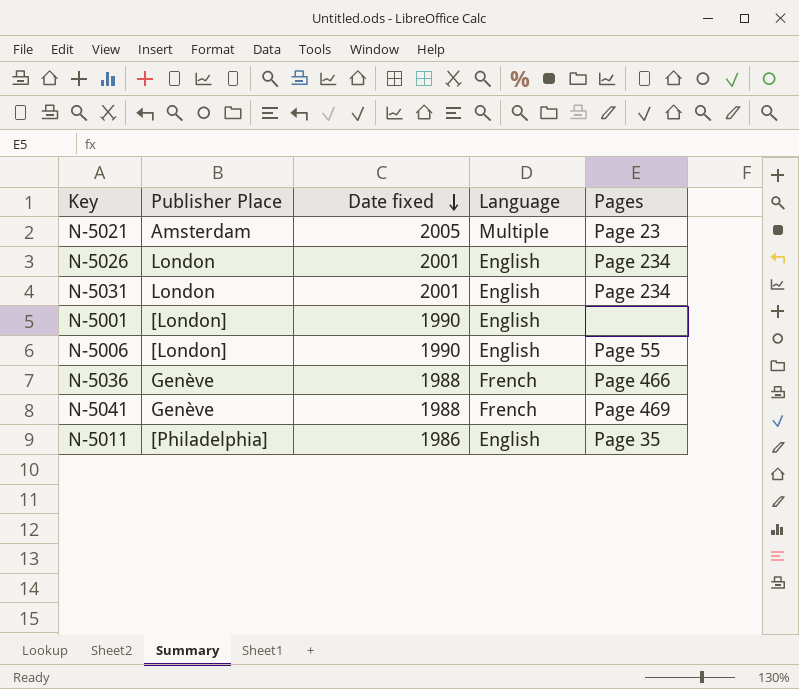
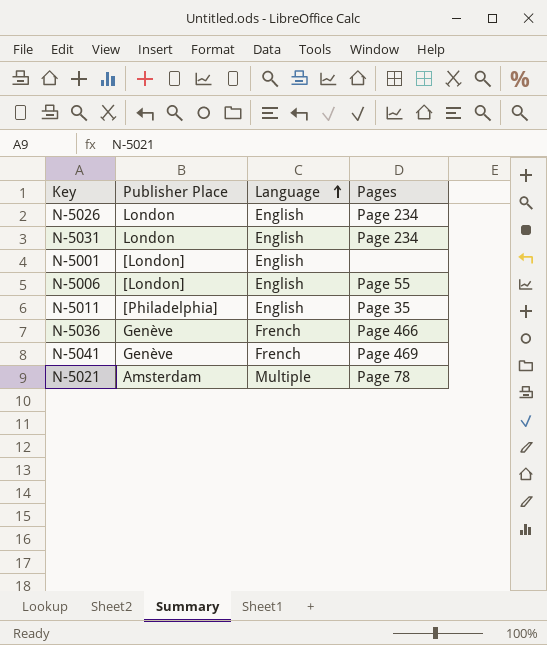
row order: Date fixed descending -> Language ascending
column Date fixed | position: 3 -> none
N-5021 | Pages: Page 23 -> Page 78

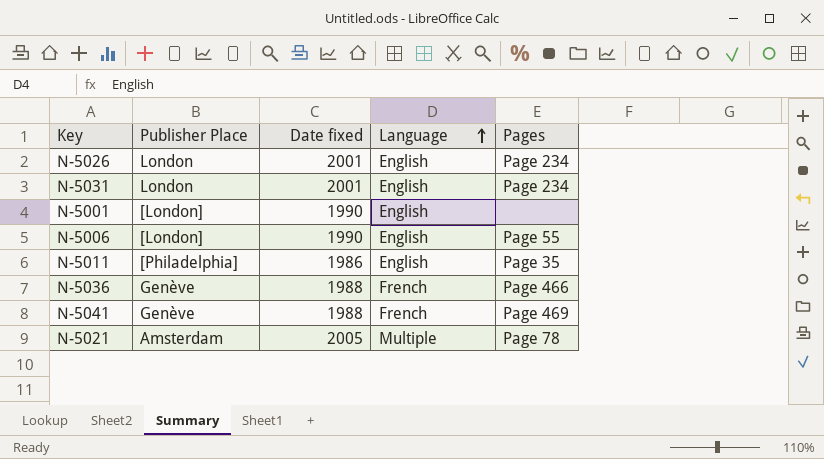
column Date fixed | position: none -> 3

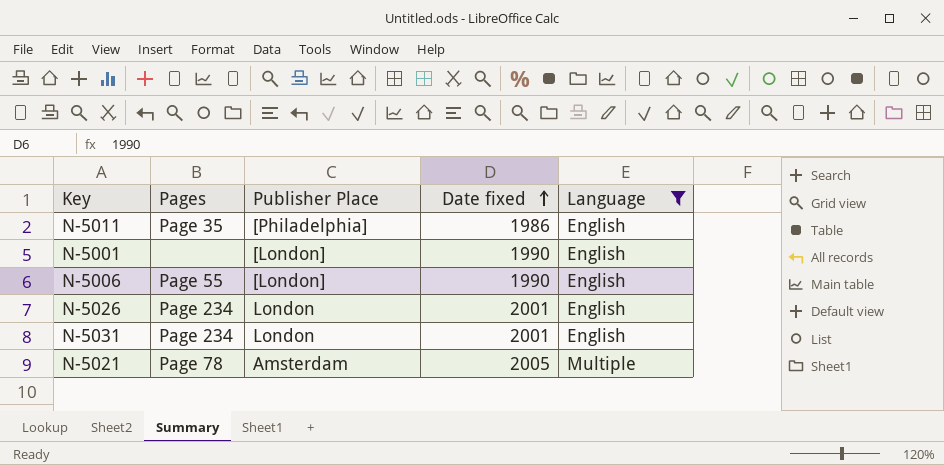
filter: none -> Language != French
row order: Language ascending -> Date fixed ascending
column Pages | position: 5 -> 2

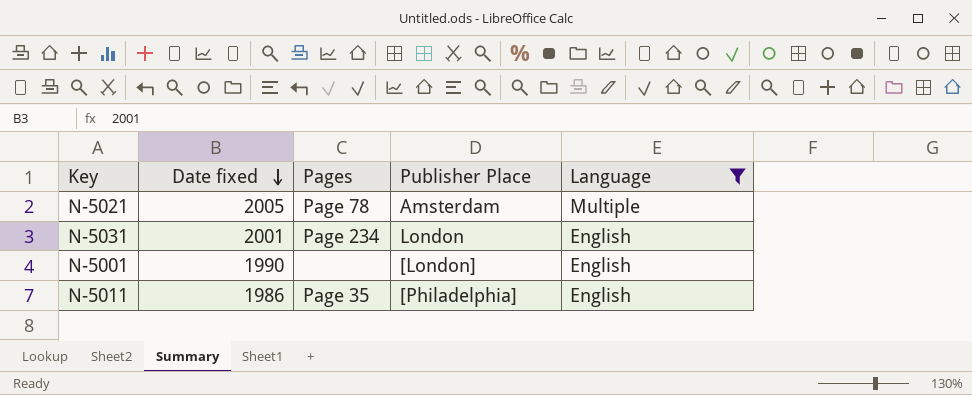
row order: Date fixed ascending -> Date fixed descending
column Date fixed | position: 4 -> 2
row N-5006: Page 55 | [London] | 1990 | English -> none
row N-5026: Page 234 | London | 2001 | English -> none

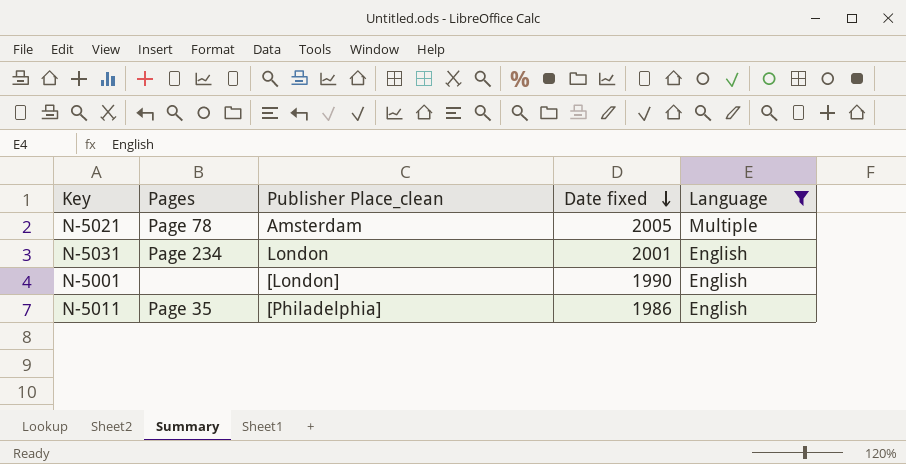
column name: Publisher Place -> Publisher Place_clean
column Date fixed | position: 2 -> 4

